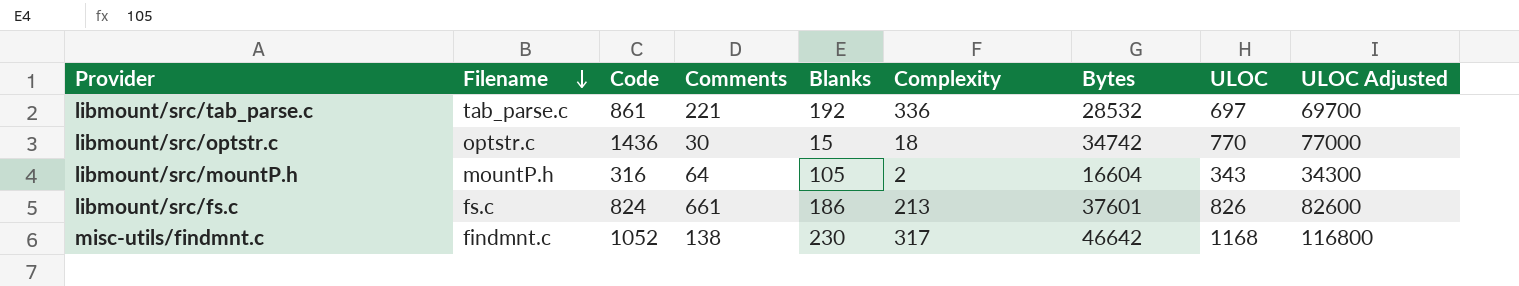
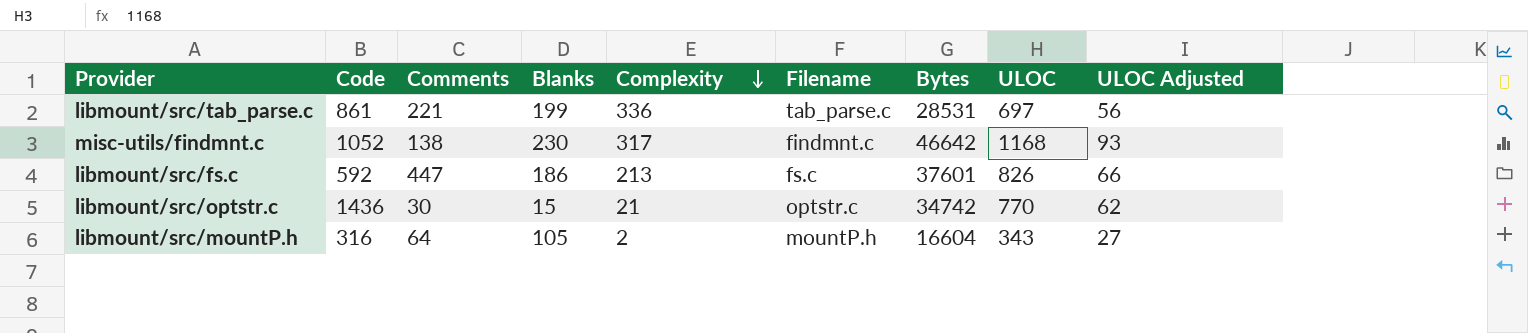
row order: Filename descending -> Complexity descending
column Filename | position: 2 -> 6
column ULOC Adjusted | formula: [ULOC] * 100 -> [ULOC] * 0.08
libmount/src/tab_parse.c | Blanks: 192 -> 199
libmount/src/tab_parse.c | Bytes: 28532 -> 28531
libmount/src/fs.c | Code: 824 -> 592
libmount/src/fs.c | Comments: 661 -> 447
libmount/src/optstr.c | Complexity: 18 -> 21

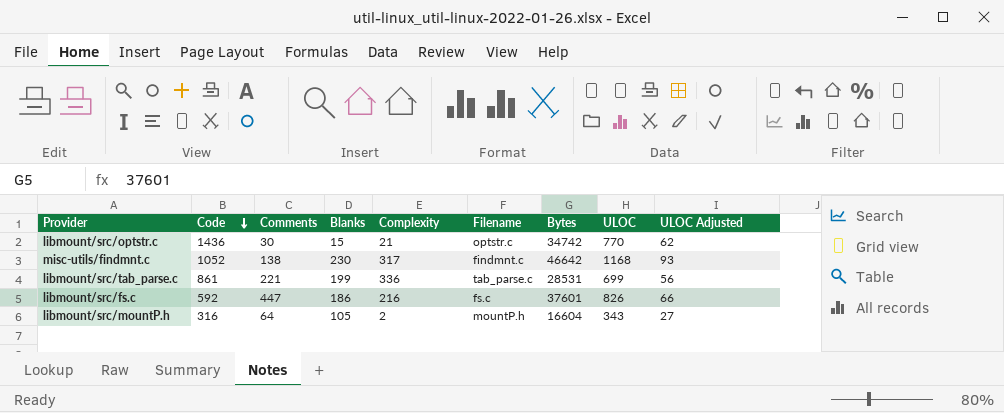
row order: Complexity descending -> Code descending
libmount/src/tab_parse.c | ULOC: 697 -> 699
libmount/src/fs.c | Complexity: 213 -> 216

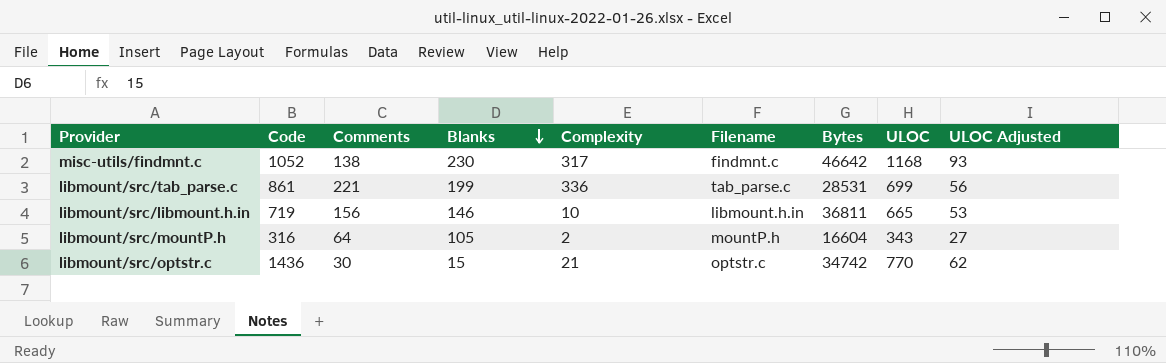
row order: Code descending -> Blanks descending
row libmount/src/fs.c: 592 | 447 | 186 | 216 | fs.c | 37601 | 826 | 66 -> none
row libmount/src/libmount.h.in: none -> 719 | 156 | 146 | 10 | libmount.h.in | 36811 | 665 | 53

